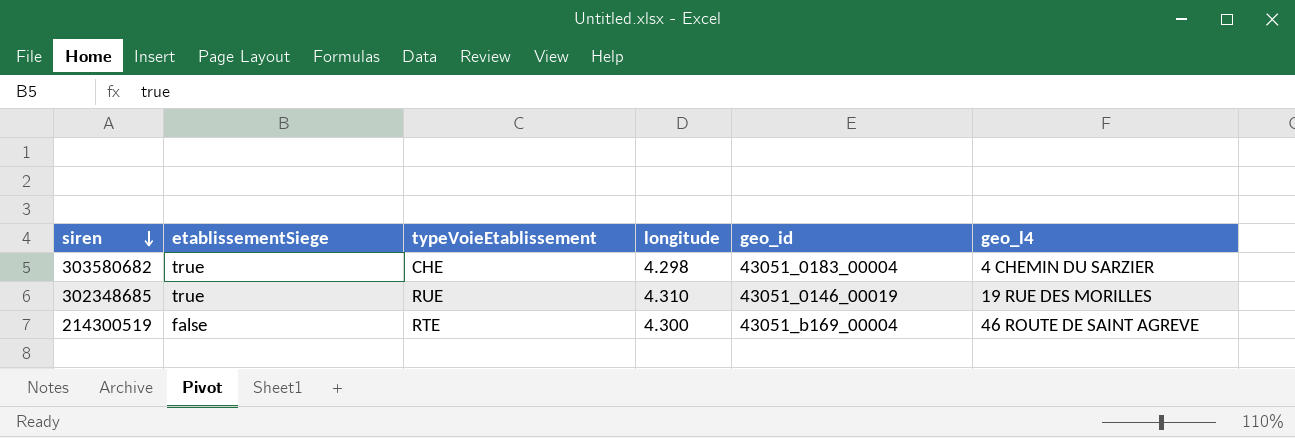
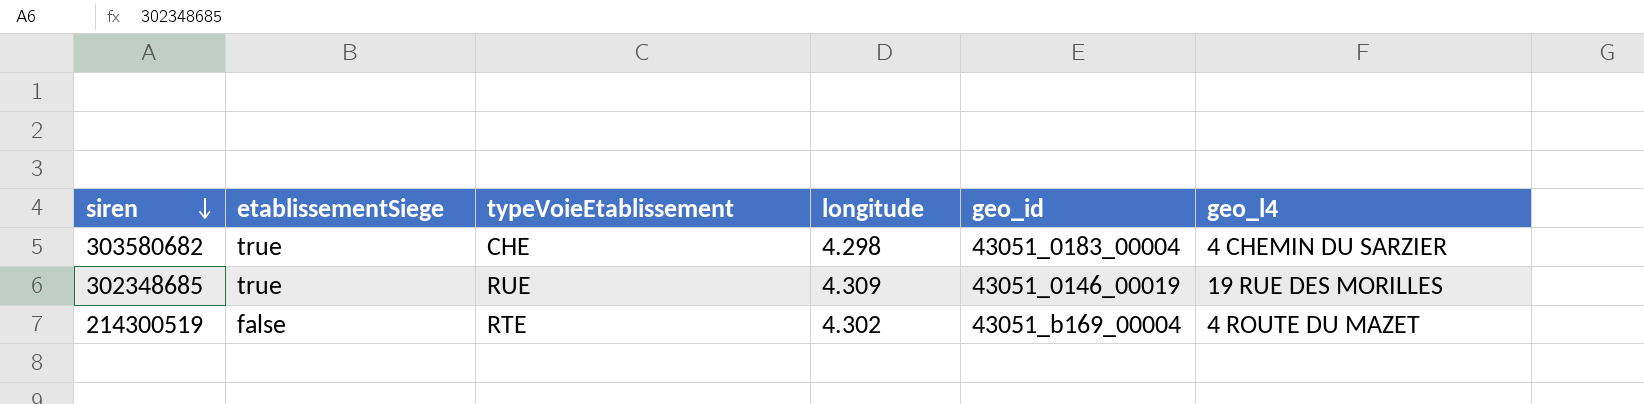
302348685 | longitude: 4.310 -> 4.309
214300519 | longitude: 4.300 -> 4.302
214300519 | geo_l4: 46 ROUTE DE SAINT AGREVE -> 4 ROUTE DU MAZET

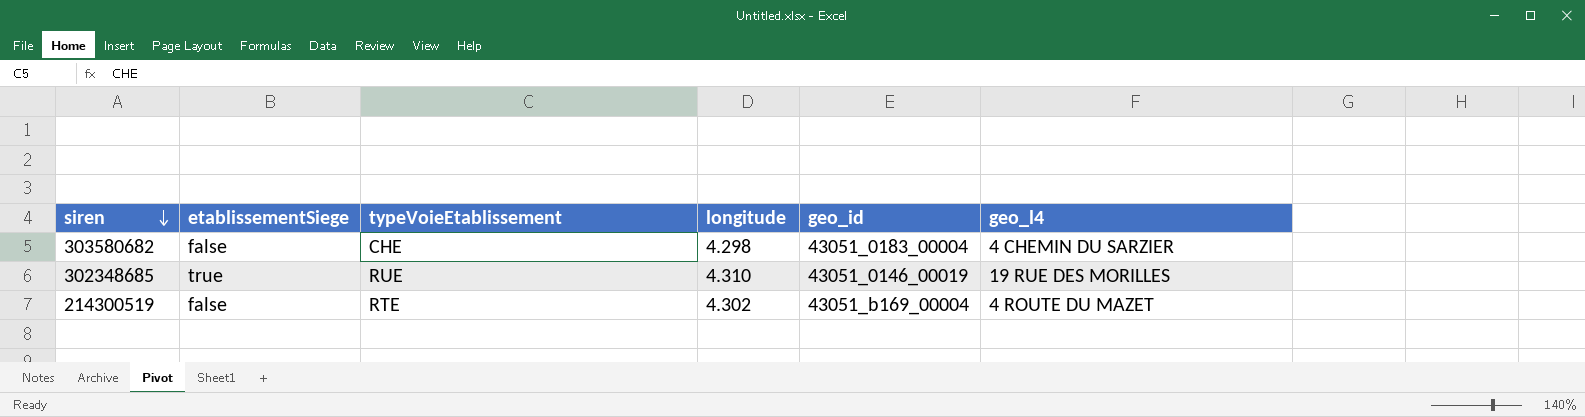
303580682 | etablissementSiege: true -> false
302348685 | longitude: 4.309 -> 4.310

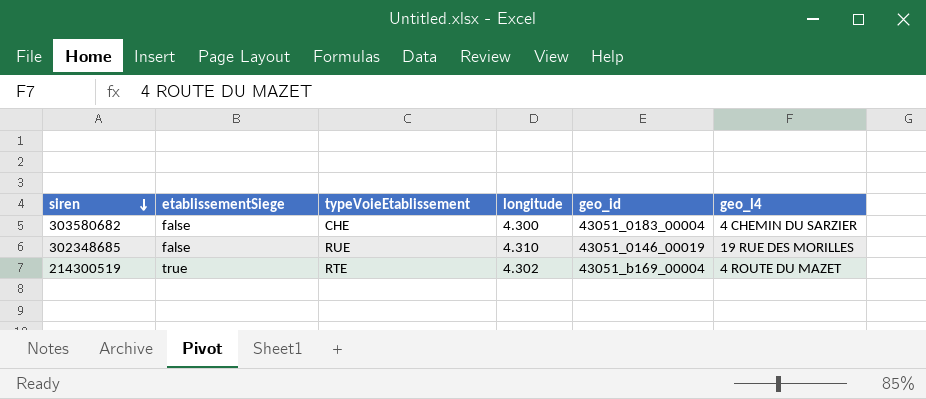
303580682 | longitude: 4.298 -> 4.300
302348685 | etablissementSiege: true -> false
214300519 | etablissementSiege: false -> true

